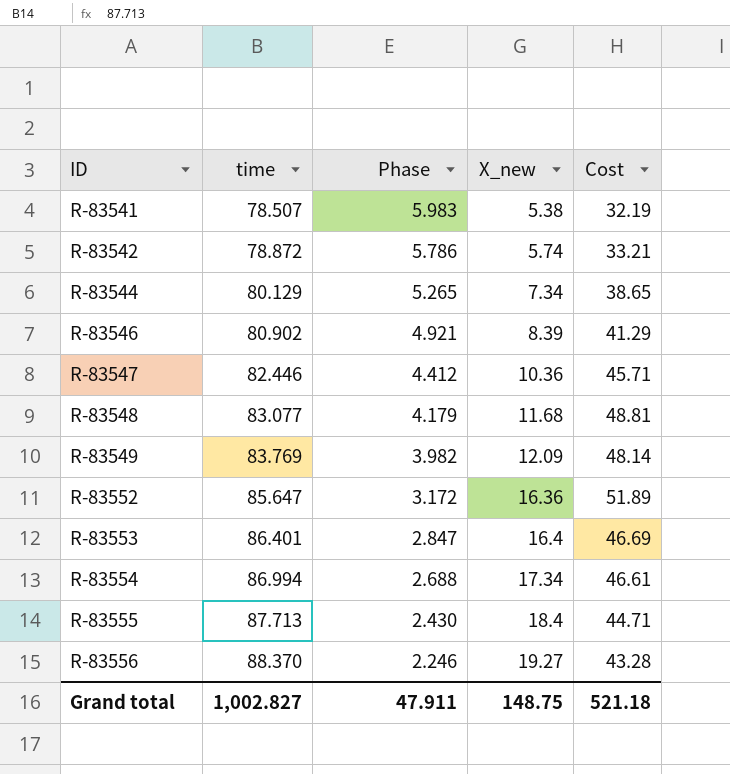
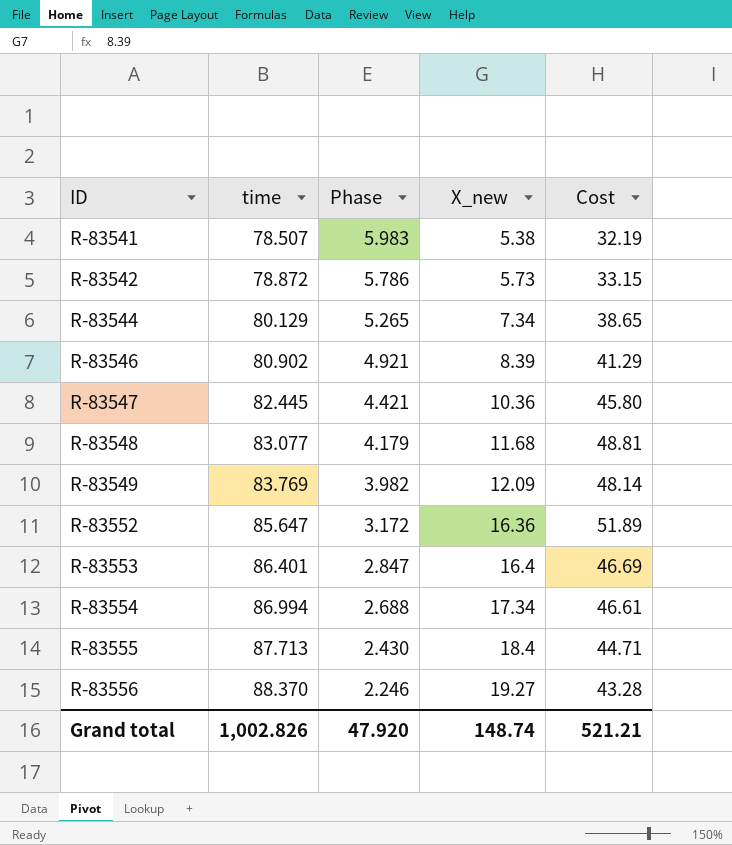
R-83542 | X_new: 5.74 -> 5.73
R-83542 | Cost: 33.21 -> 33.15
R-83547 | time: 82.446 -> 82.445
R-83547 | Phase: 4.412 -> 4.421
R-83547 | Cost: 45.71 -> 45.80
Grand total | time: 1,002.827 -> 1,002.826
Grand total | Phase: 47.911 -> 47.920
Grand total | X_new: 148.75 -> 148.74
Grand total | Cost: 521.18 -> 521.21

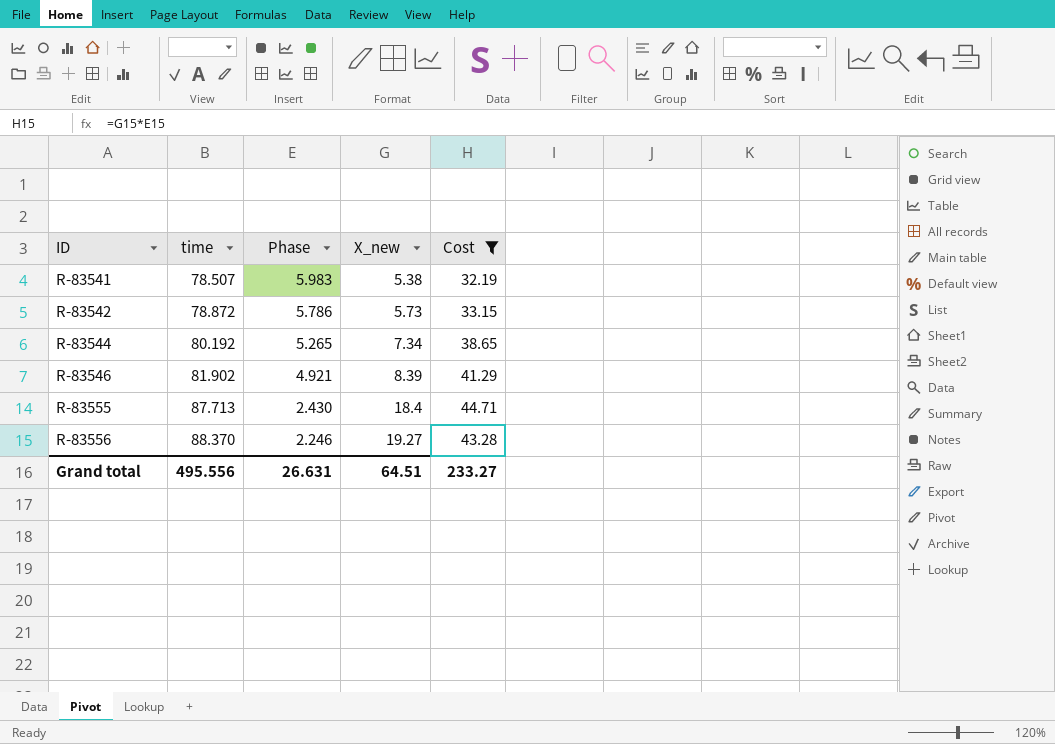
filter: none -> Cost <= 44.71
R-83544 | time: 80.129 -> 80.192
R-83546 | time: 80.902 -> 81.902
Grand total | time: 1,002.826 -> 495.556
Grand total | Phase: 47.920 -> 26.631
Grand total | X_new: 148.74 -> 64.51
Grand total | Cost: 521.21 -> 233.27

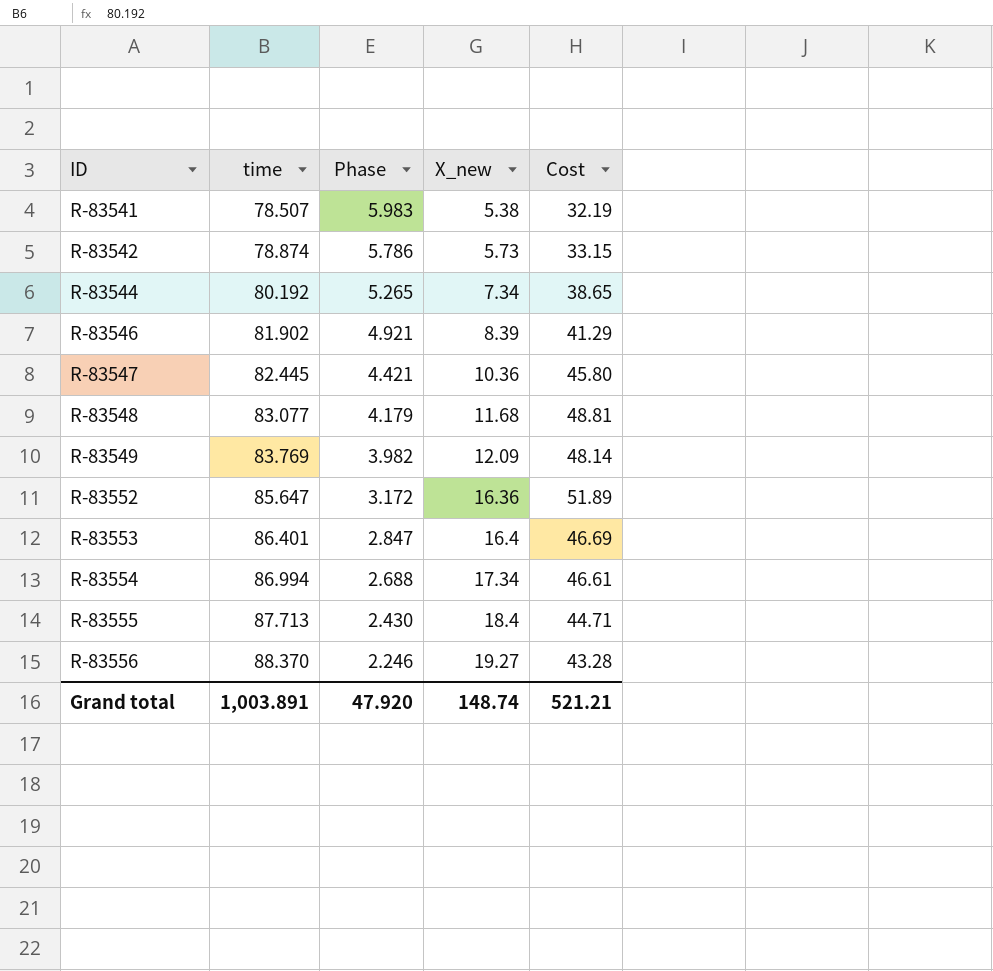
filter: Cost <= 44.71 -> none
R-83542 | time: 78.872 -> 78.874
Grand total | time: 495.556 -> 1,003.891
Grand total | Phase: 26.631 -> 47.920
Grand total | X_new: 64.51 -> 148.74
Grand total | Cost: 233.27 -> 521.21

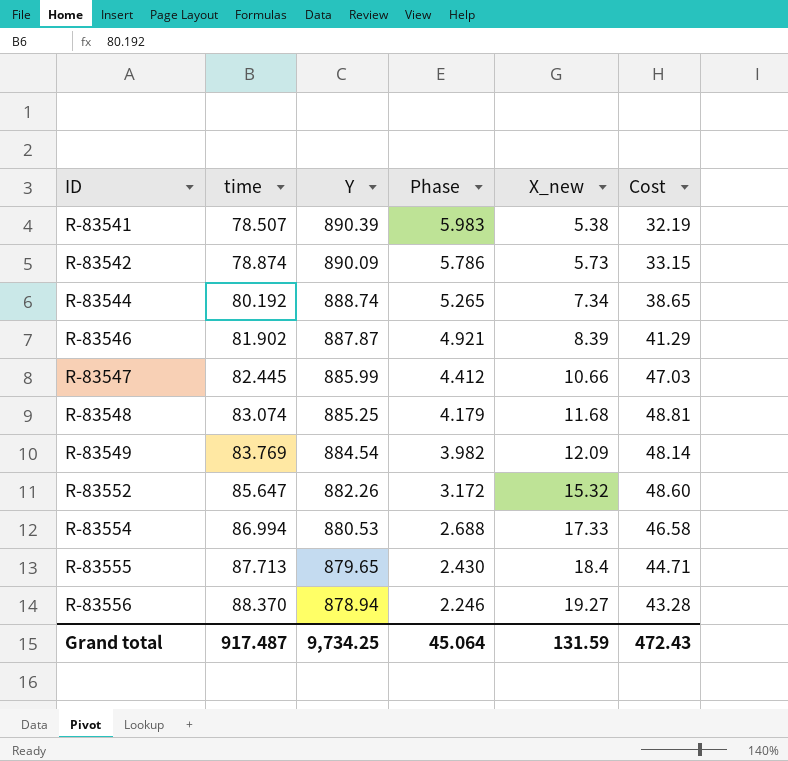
column Y | position: none -> 3
row R-83553: 86.401 | 2.847 | 16.4 | 46.69 -> none
R-83547 | Phase: 4.421 -> 4.412
R-83547 | X_new: 10.36 -> 10.66
R-83547 | Cost: 45.80 -> 47.03
R-83548 | time: 83.077 -> 83.074
R-83552 | X_new: 16.36 -> 15.32
R-83552 | Cost: 51.89 -> 48.60
R-83554 | X_new: 17.34 -> 17.33
R-83554 | Cost: 46.61 -> 46.58
Grand total | time: 1,003.891 -> 917.487
Grand total | Phase: 47.920 -> 45.064
Grand total | X_new: 148.74 -> 131.59
Grand total | Cost: 521.21 -> 472.43

